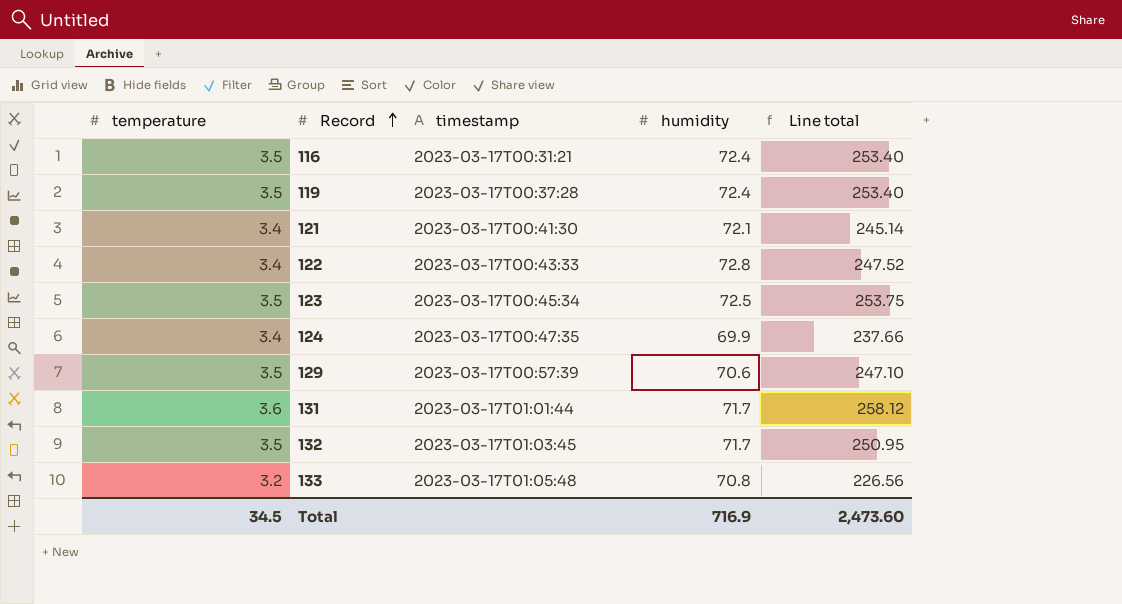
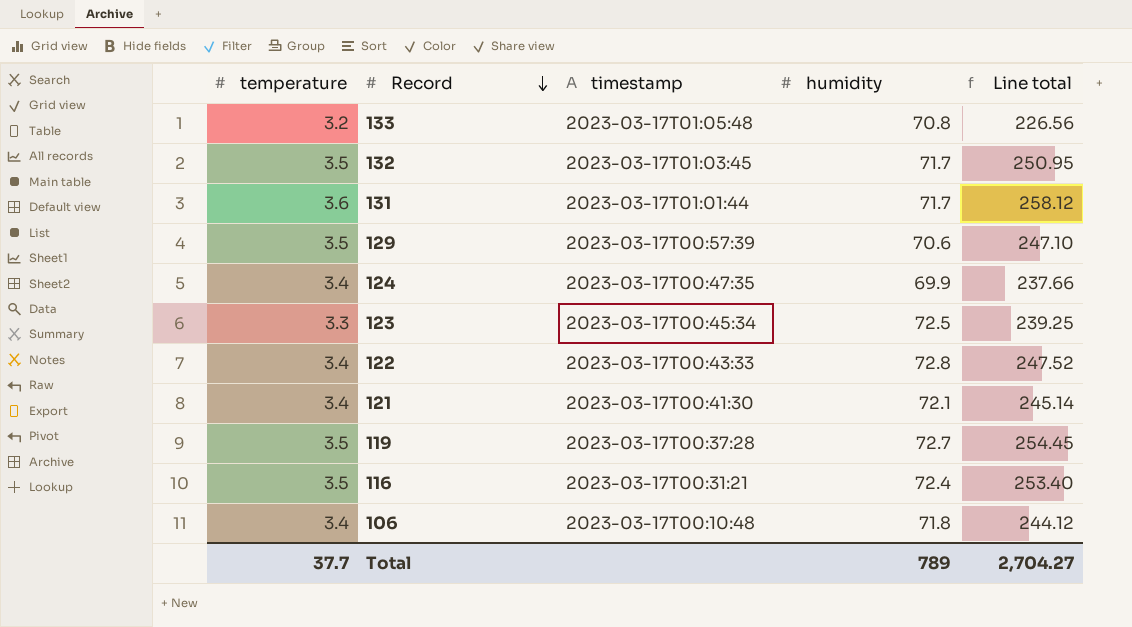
row order: Record ascending -> Record descending
123 | temperature: 3.5 -> 3.3
123 | Line total: 253.75 -> 239.25
119 | humidity: 72.4 -> 72.7
119 | Line total: 253.40 -> 254.45
row 106: none -> 3.4 | 2023-03-17T00:10:48 | 71.8 | 244.12
Total | temperature: 34.5 -> 37.7
Total | humidity: 716.9 -> 789
Total | Line total: 2,473.60 -> 2,704.27

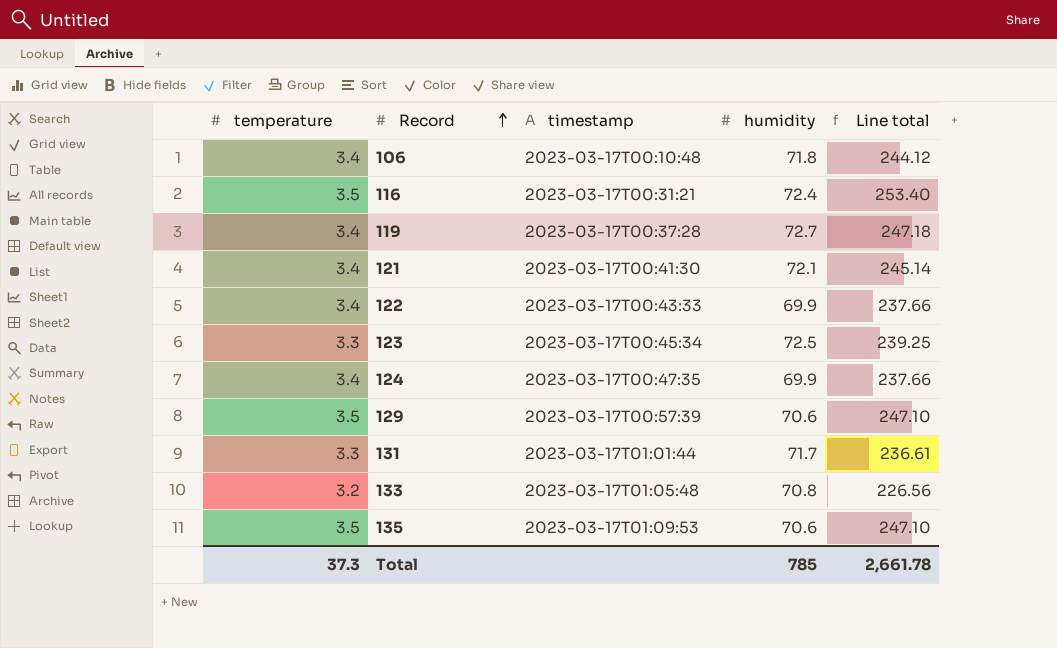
row order: Record descending -> Record ascending
row 132: 3.5 | 2023-03-17T01:03:45 | 71.7 | 250.95 -> none
119 | temperature: 3.5 -> 3.4
119 | Line total: 254.45 -> 247.18
122 | humidity: 72.8 -> 69.9
122 | Line total: 247.52 -> 237.66
131 | temperature: 3.6 -> 3.3
131 | Line total: 258.12 -> 236.61
row 135: none -> 3.5 | 2023-03-17T01:09:53 | 70.6 | 247.10
Total | temperature: 37.7 -> 37.3
Total | humidity: 789 -> 785
Total | Line total: 2,704.27 -> 2,661.78

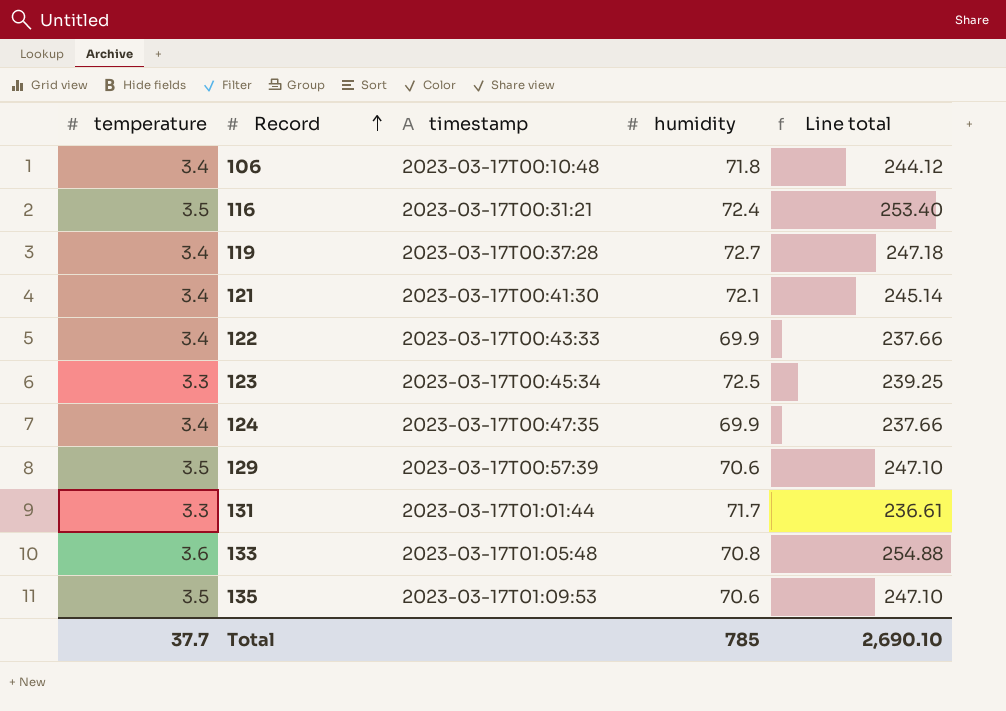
133 | temperature: 3.2 -> 3.6
133 | Line total: 226.56 -> 254.88
Total | temperature: 37.3 -> 37.7
Total | Line total: 2,661.78 -> 2,690.10

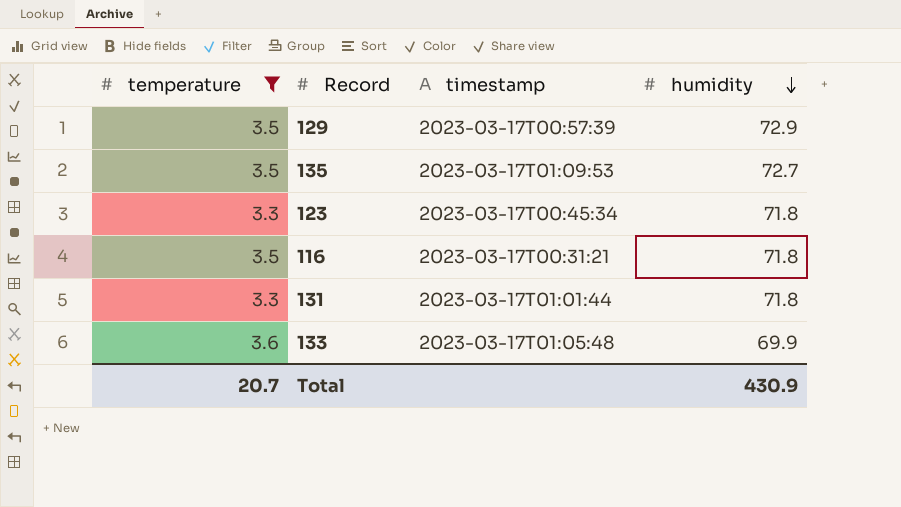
filter: none -> temperature != 3.4
row order: Record ascending -> humidity descending
column Line total | formula: [temperature] * [humidity] -> none
129 | humidity: 70.6 -> 72.9
135 | humidity: 70.6 -> 72.7
123 | humidity: 72.5 -> 71.8
116 | humidity: 72.4 -> 71.8
131 | humidity: 71.7 -> 71.8
133 | humidity: 70.8 -> 69.9
Total | temperature: 37.7 -> 20.7
Total | humidity: 785 -> 430.9

